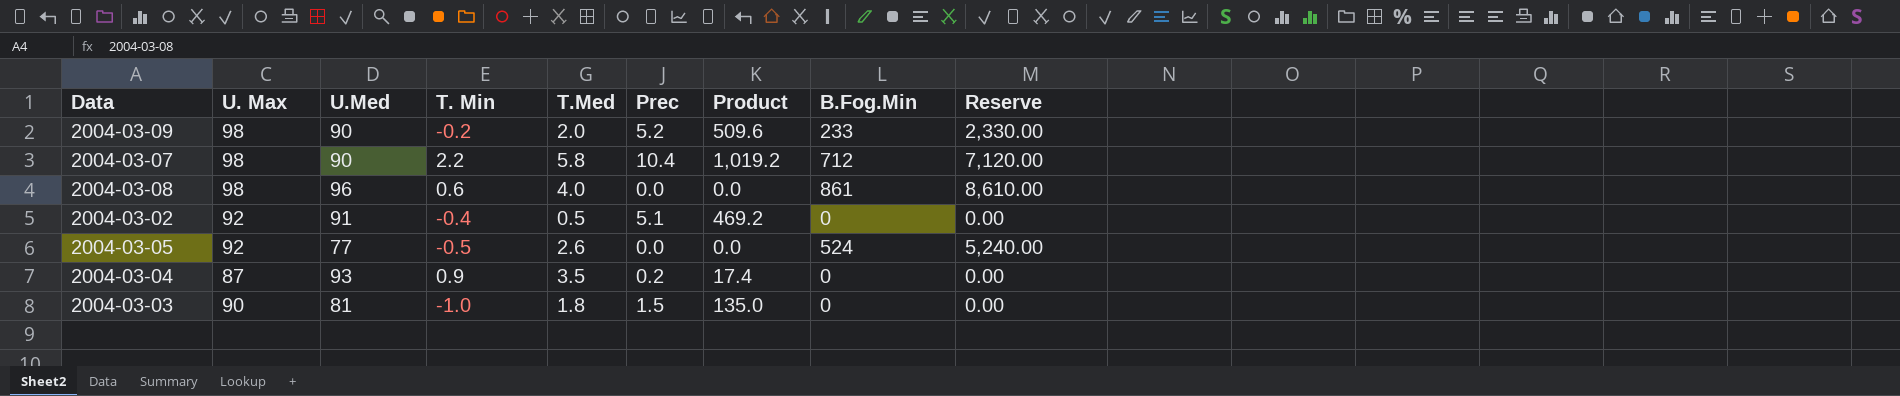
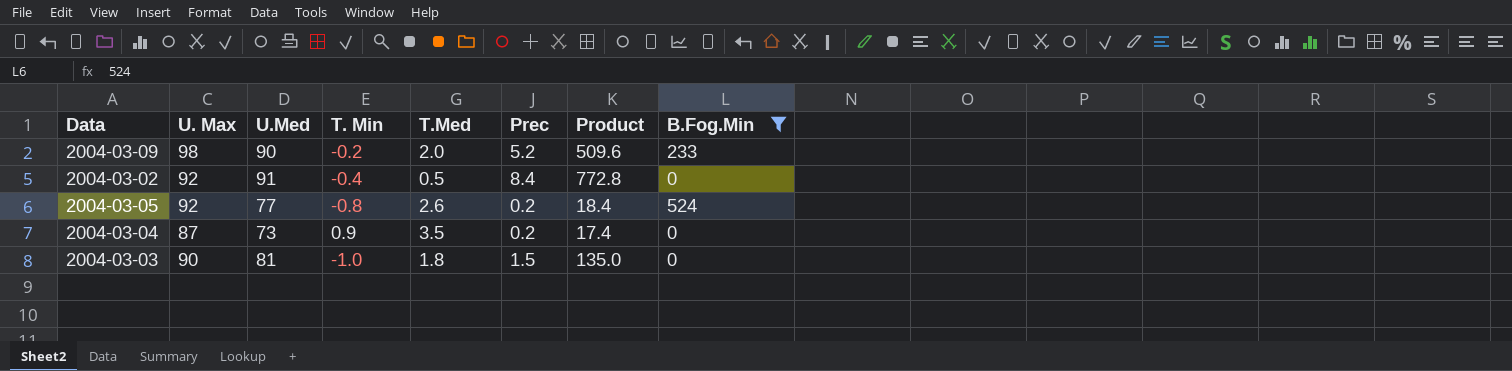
filter: none -> B.Fog.Min <= 524
column Reserve | formula: [B.Fog.Min] * 10 -> none
2004-03-02 | Prec: 5.1 -> 8.4
2004-03-02 | Product: 469.2 -> 772.8
2004-03-05 | T. Min: -0.5 -> -0.8
2004-03-05 | Prec: 0.0 -> 0.2
2004-03-05 | Product: 0.0 -> 18.4
2004-03-04 | U.Med: 93 -> 73

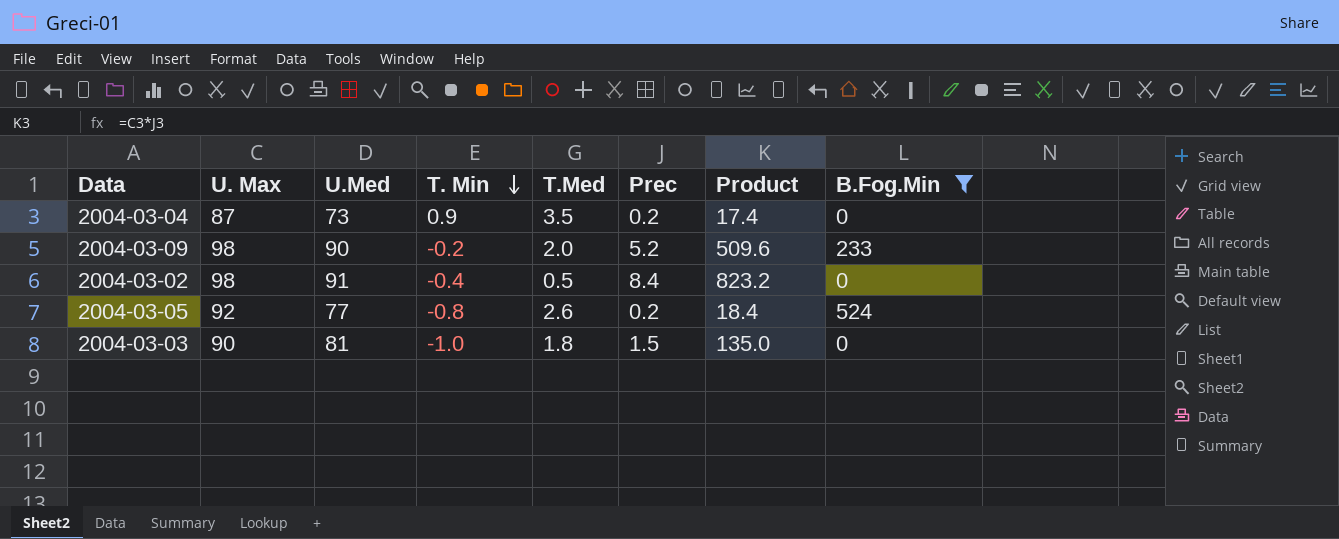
row order: none -> T. Min descending
2004-03-02 | U. Max: 92 -> 98
2004-03-02 | Product: 772.8 -> 823.2

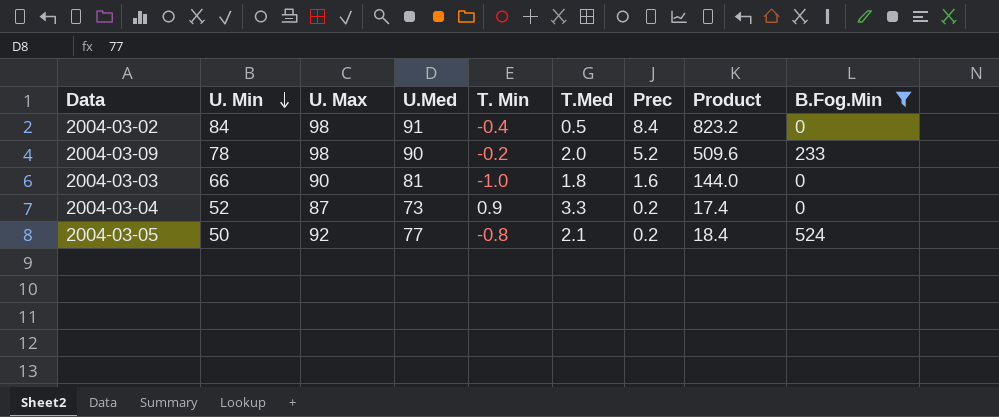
row order: T. Min descending -> U. Min descending
column U. Min | position: none -> 2
2004-03-03 | Prec: 1.5 -> 1.6
2004-03-03 | Product: 135.0 -> 144.0
2004-03-04 | T.Med: 3.5 -> 3.3
2004-03-05 | T.Med: 2.6 -> 2.1

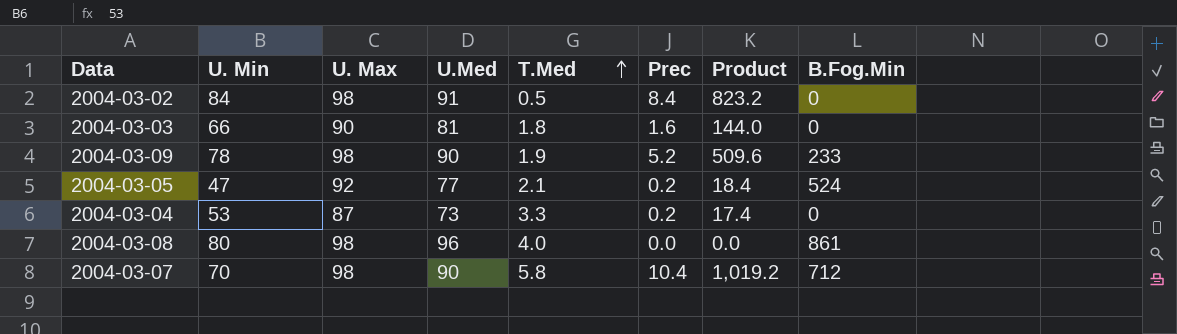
filter: B.Fog.Min <= 524 -> none
row order: U. Min descending -> T.Med ascending
column T. Min | position: 5 -> none
2004-03-09 | T.Med: 2.0 -> 1.9
2004-03-05 | U. Min: 50 -> 47
2004-03-04 | U. Min: 52 -> 53

